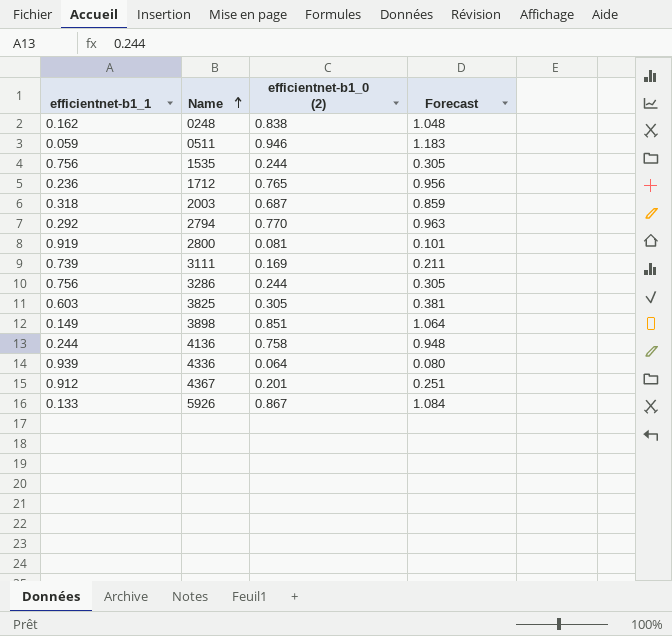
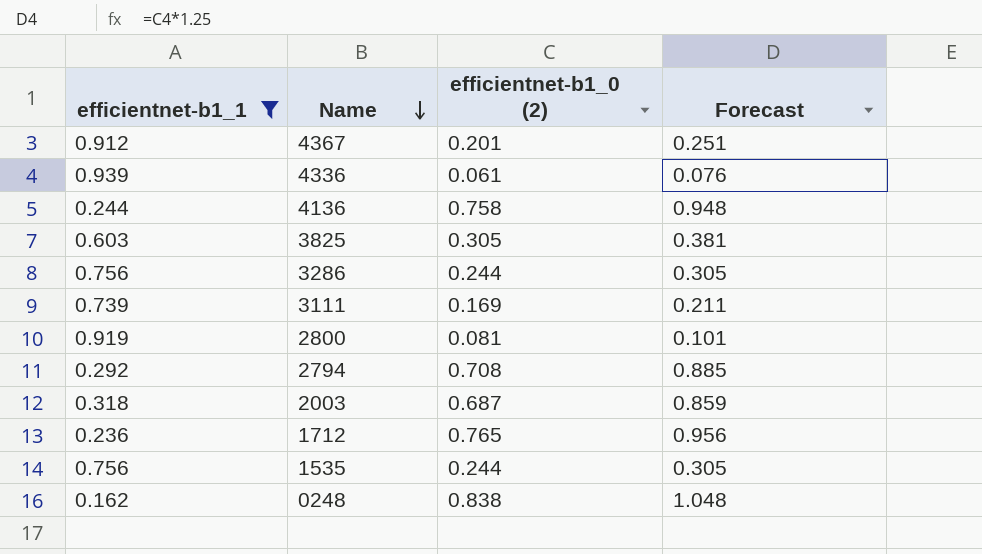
filter: none -> efficientnet-b1_1 >= 0.162
row order: Name ascending -> Name descending
4336 | efficientnet-b1_0 (2): 0.064 -> 0.061
4336 | Forecast: 0.080 -> 0.076
2794 | efficientnet-b1_0 (2): 0.770 -> 0.708
2794 | Forecast: 0.963 -> 0.885

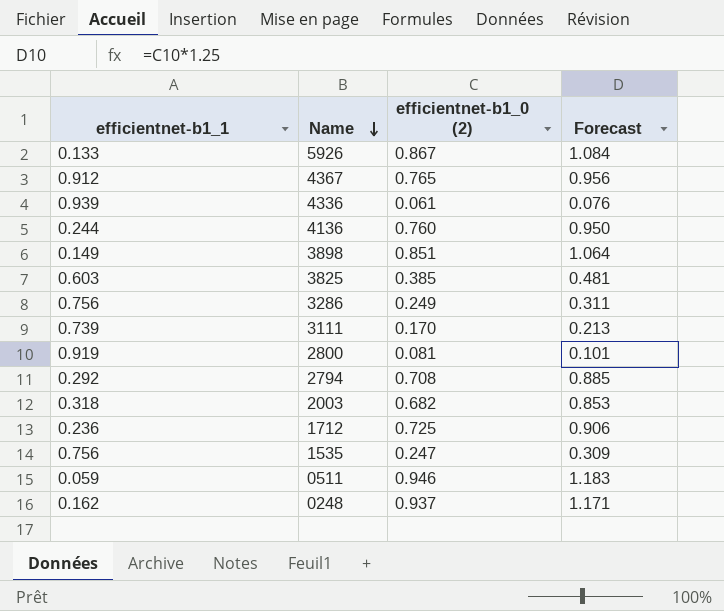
filter: efficientnet-b1_1 >= 0.162 -> none
4367 | efficientnet-b1_0 (2): 0.201 -> 0.765
4367 | Forecast: 0.251 -> 0.956
4136 | efficientnet-b1_0 (2): 0.758 -> 0.760
4136 | Forecast: 0.948 -> 0.950
3825 | efficientnet-b1_0 (2): 0.305 -> 0.385
3825 | Forecast: 0.381 -> 0.481
3286 | efficientnet-b1_0 (2): 0.244 -> 0.249
3286 | Forecast: 0.305 -> 0.311
3111 | efficientnet-b1_0 (2): 0.169 -> 0.170
3111 | Forecast: 0.211 -> 0.213
2003 | efficientnet-b1_0 (2): 0.687 -> 0.682
2003 | Forecast: 0.859 -> 0.853
1712 | efficientnet-b1_0 (2): 0.765 -> 0.725
1712 | Forecast: 0.956 -> 0.906
1535 | efficientnet-b1_0 (2): 0.244 -> 0.247
1535 | Forecast: 0.305 -> 0.309
0248 | efficientnet-b1_0 (2): 0.838 -> 0.937
0248 | Forecast: 1.048 -> 1.171

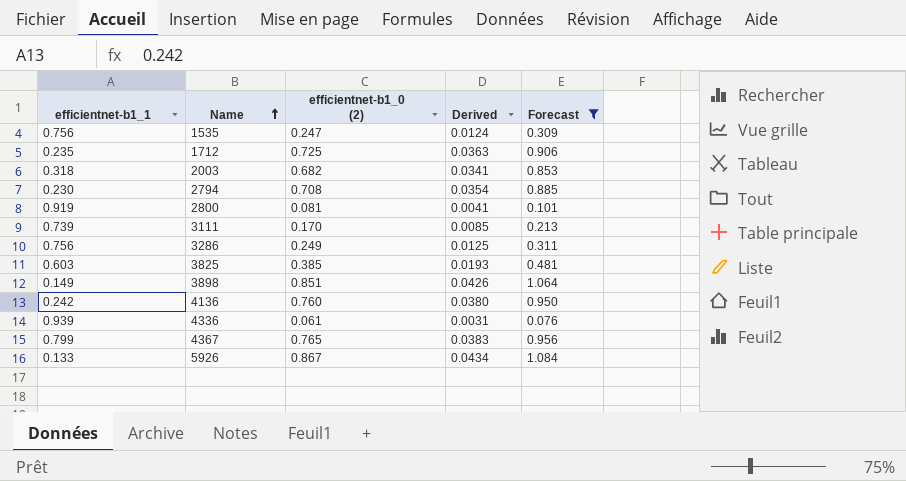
filter: none -> Forecast <= 1.084
row order: Name descending -> Name ascending
column Derived | formula: none -> [efficientnet-b1_0 (2)] * 0.05
1712 | efficientnet-b1_1: 0.236 -> 0.235
2794 | efficientnet-b1_1: 0.292 -> 0.230
4136 | efficientnet-b1_1: 0.244 -> 0.242
4367 | efficientnet-b1_1: 0.912 -> 0.799

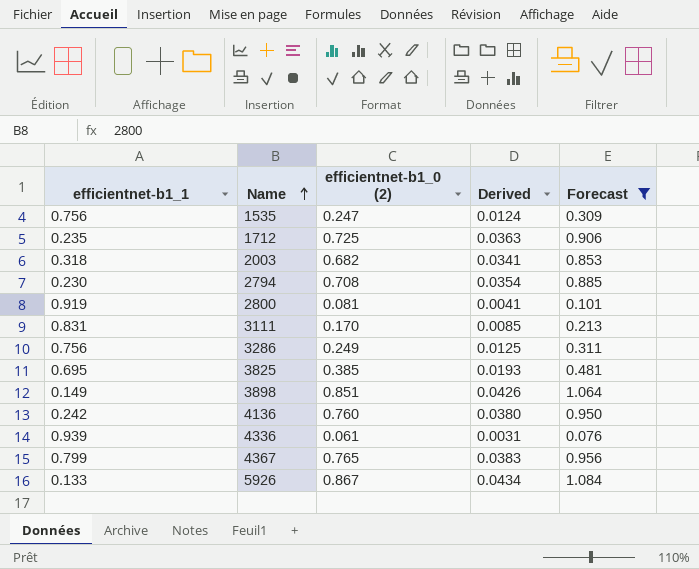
3111 | efficientnet-b1_1: 0.739 -> 0.831
3825 | efficientnet-b1_1: 0.603 -> 0.695

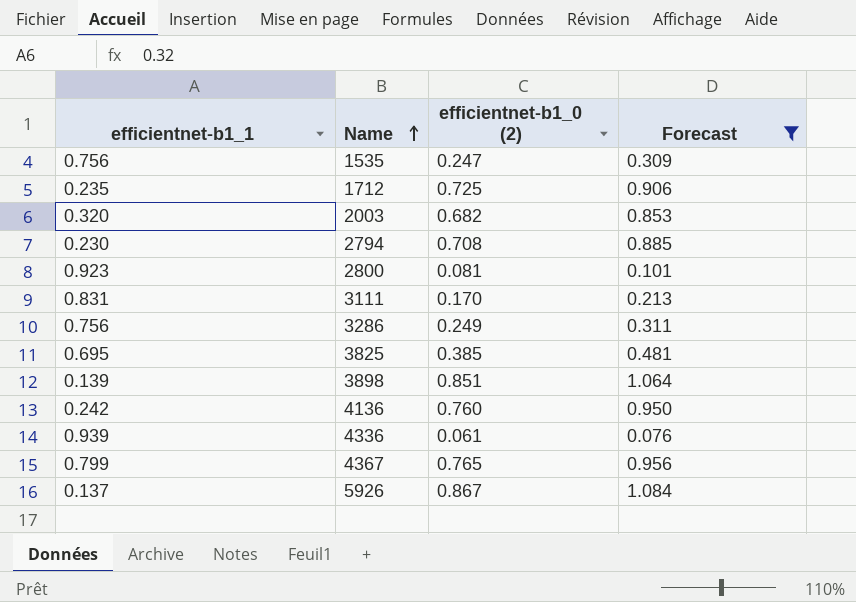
column Derived | formula: [efficientnet-b1_0 (2)] * 0.05 -> none
2003 | efficientnet-b1_1: 0.318 -> 0.320
2800 | efficientnet-b1_1: 0.919 -> 0.923
3898 | efficientnet-b1_1: 0.149 -> 0.139
5926 | efficientnet-b1_1: 0.133 -> 0.137

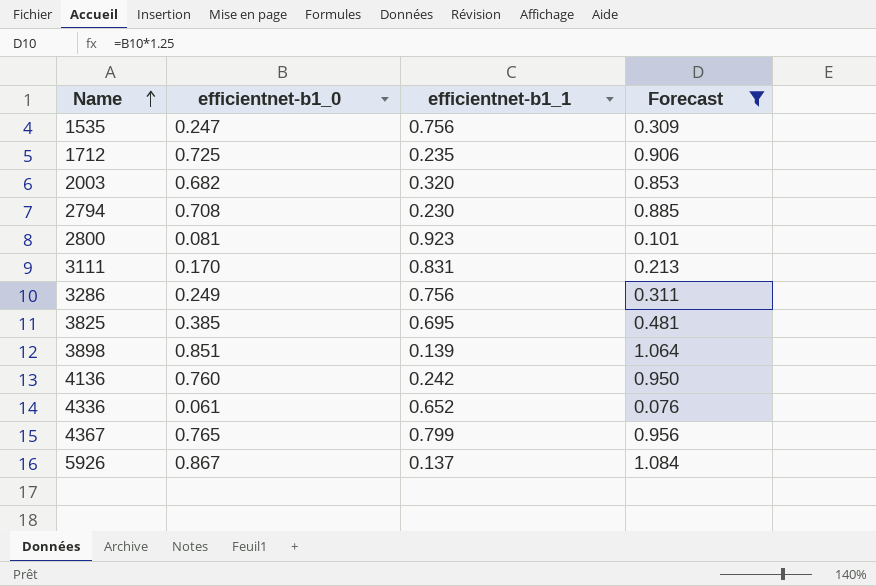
column name: efficientnet-b1_0 (2) -> efficientnet-b1_0
column efficientnet-b1_1 | position: 1 -> 3
4336 | efficientnet-b1_1: 0.939 -> 0.652

